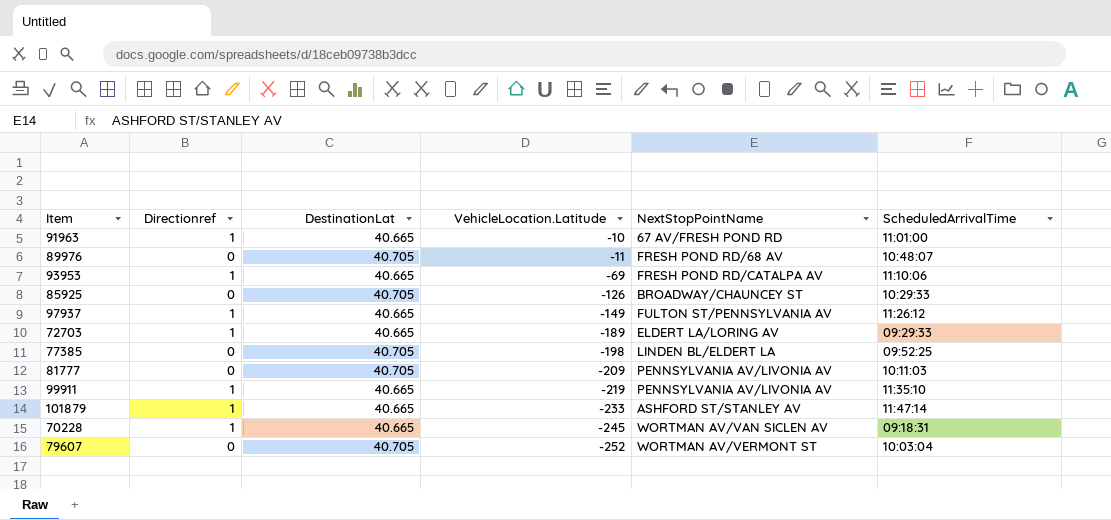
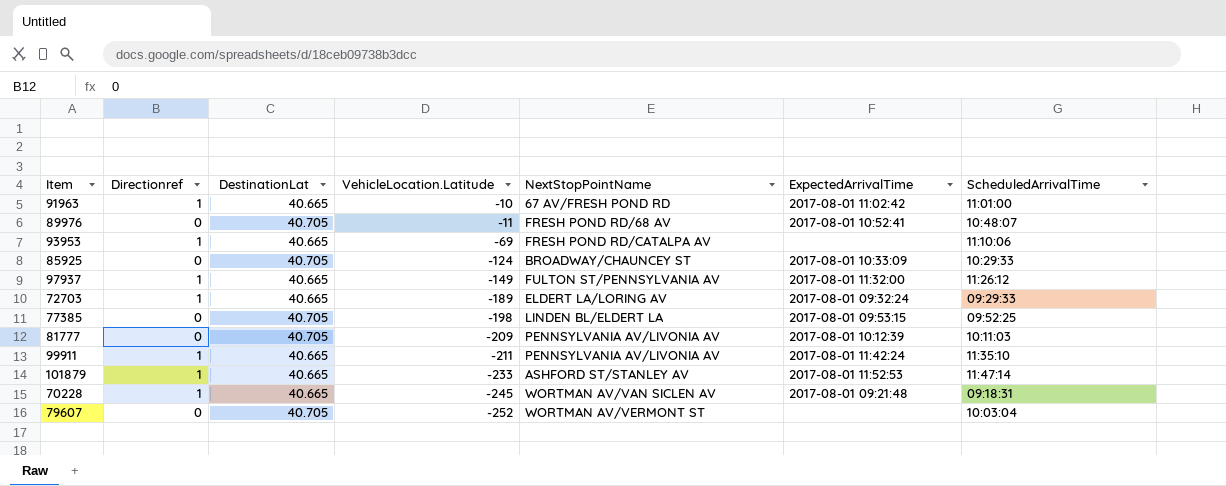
column ExpectedArrivalTime | position: none -> 6
85925 | VehicleLocation.Latitude: -126 -> -124
99911 | VehicleLocation.Latitude: -219 -> -211

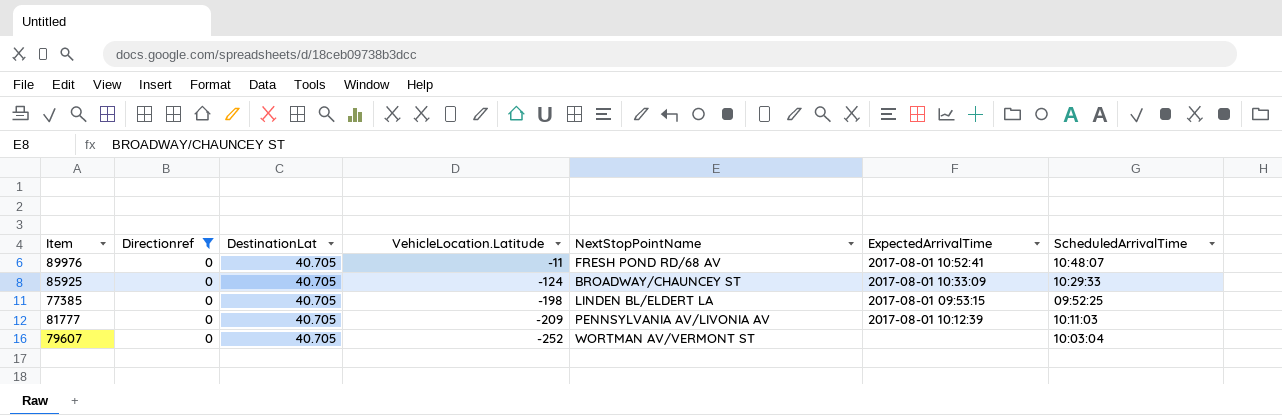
filter: none -> Directionref = 0

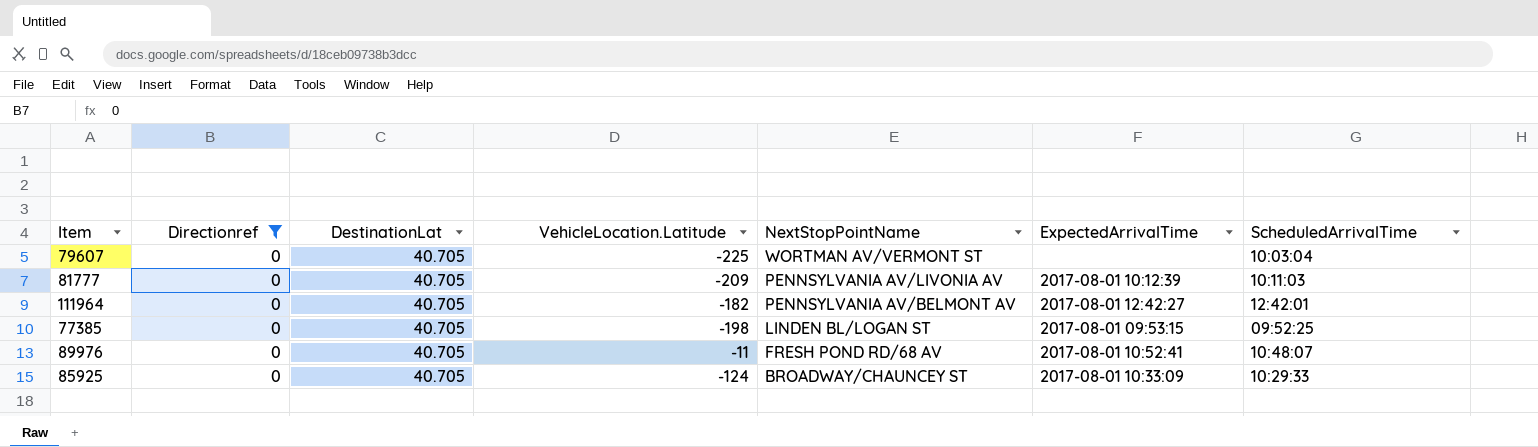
row order: VehicleLocation.Latitude descending -> NextStopPointName descending
79607 | VehicleLocation.Latitude: -252 -> -225
row 111964: none -> 0 | 40.705 | -182 | PENNSYLVANIA AV/BELMONT AV | 2017-08-01 12:42:27 | 12:42:01
77385 | NextStopPointName: LINDEN BL/ELDERT LA -> LINDEN BL/LOGAN ST

